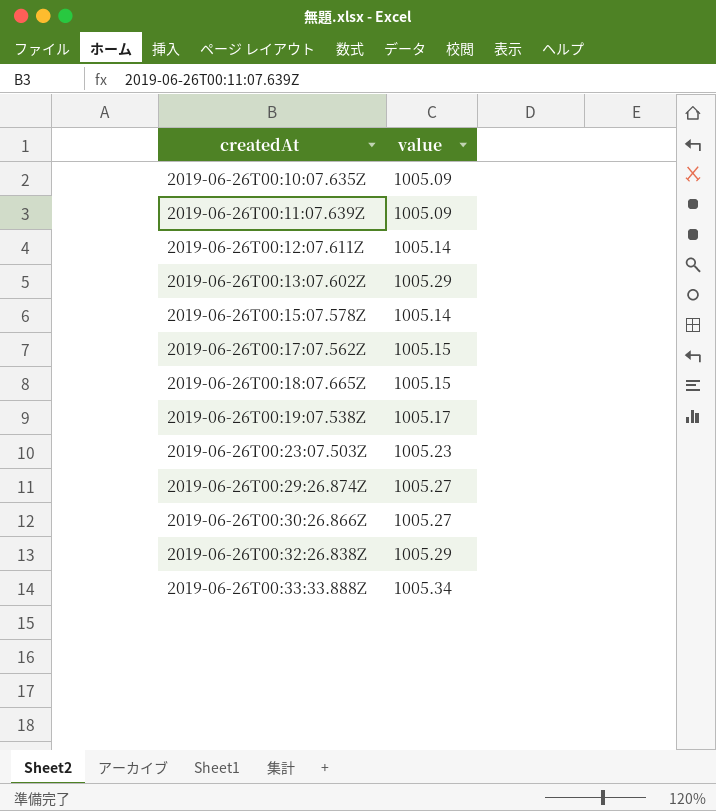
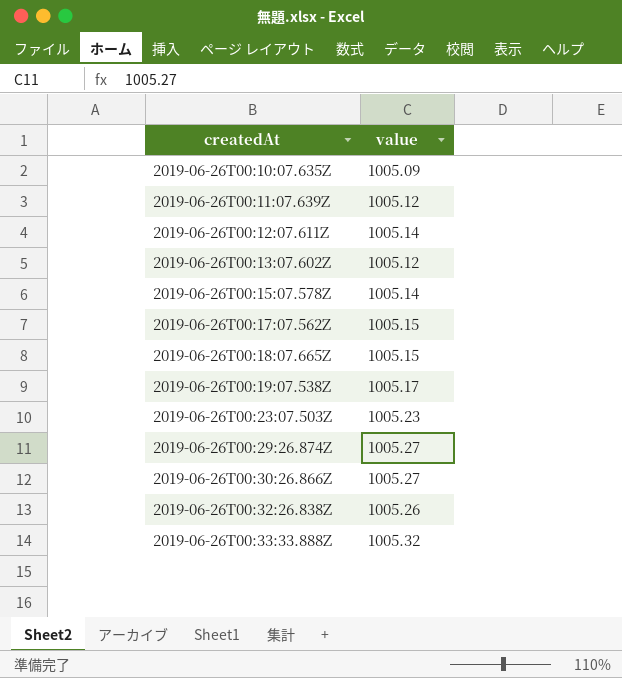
2019-06-26T00:11:07.639Z | value: 1005.09 -> 1005.12
2019-06-26T00:13:07.602Z | value: 1005.29 -> 1005.12
2019-06-26T00:32:26.838Z | value: 1005.29 -> 1005.26
2019-06-26T00:33:33.888Z | value: 1005.34 -> 1005.32

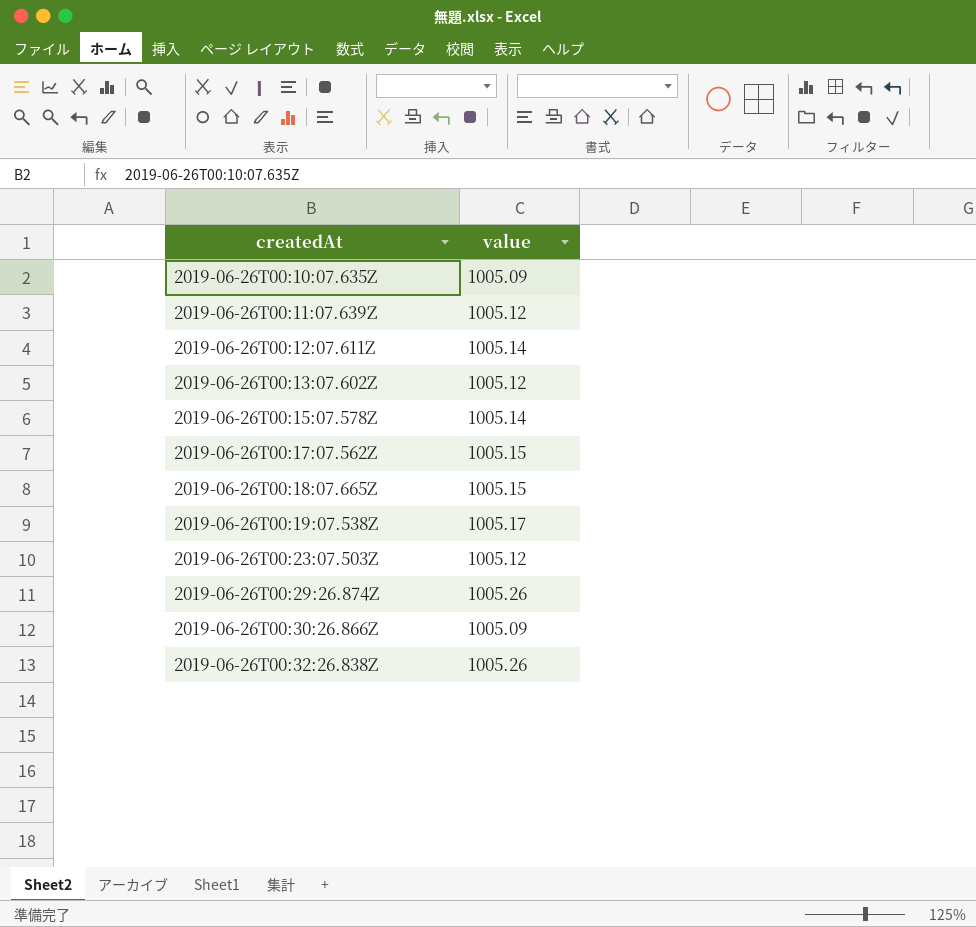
row 2019-06-26T00:33:33.888Z: 1005.32 -> none
2019-06-26T00:23:07.503Z | value: 1005.23 -> 1005.12
2019-06-26T00:29:26.874Z | value: 1005.27 -> 1005.26
2019-06-26T00:30:26.866Z | value: 1005.27 -> 1005.09

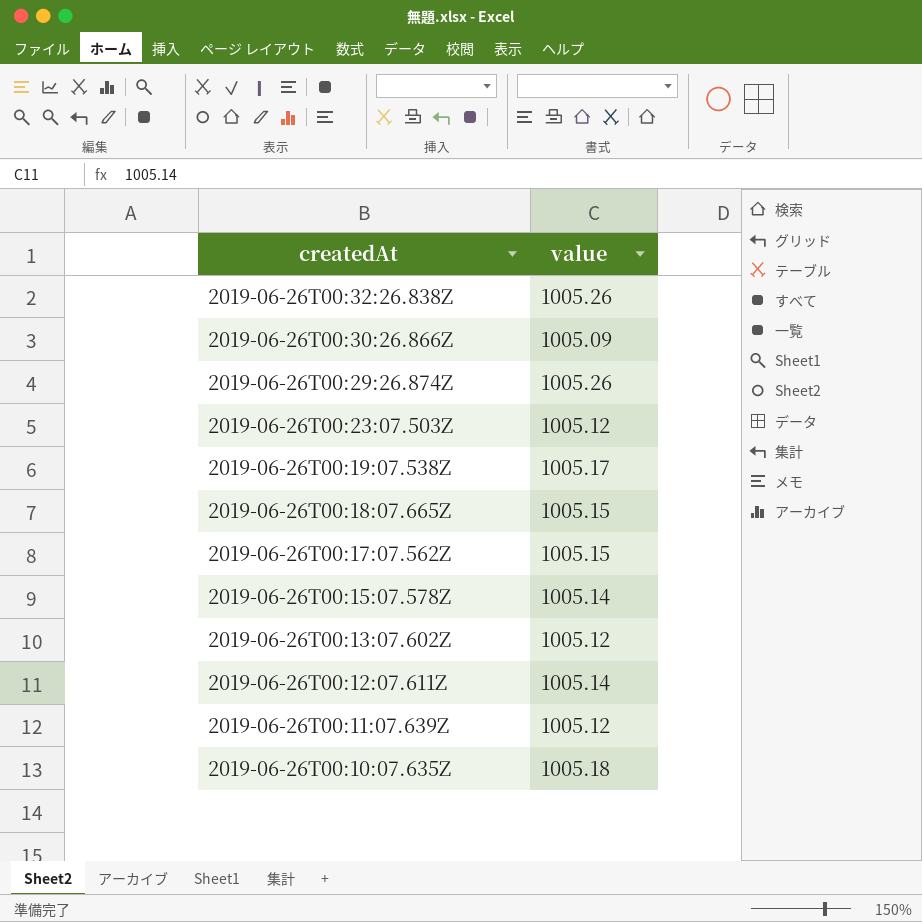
row order: createdAt ascending -> createdAt descending
2019-06-26T00:10:07.635Z | value: 1005.09 -> 1005.18

